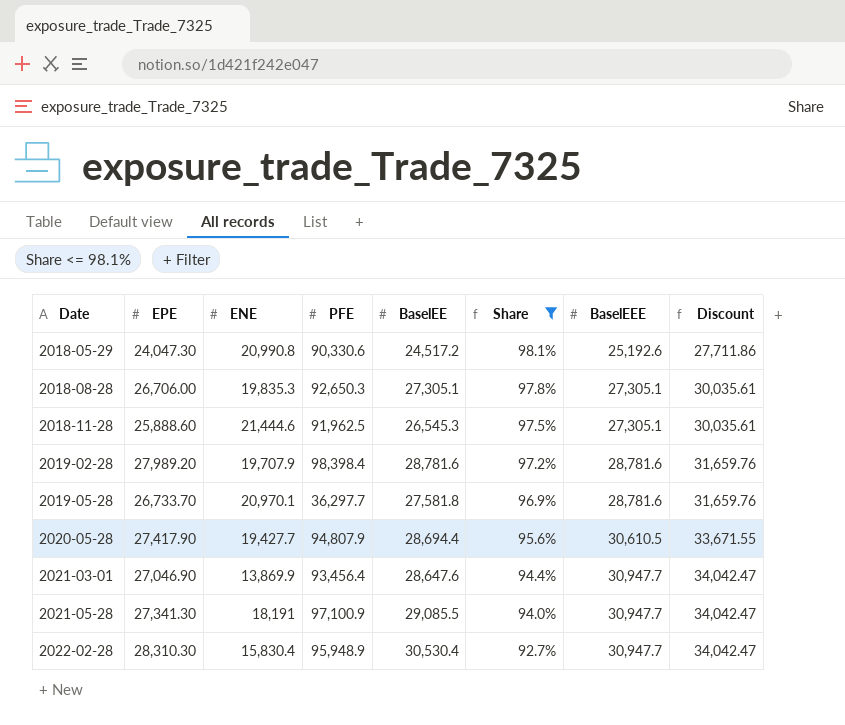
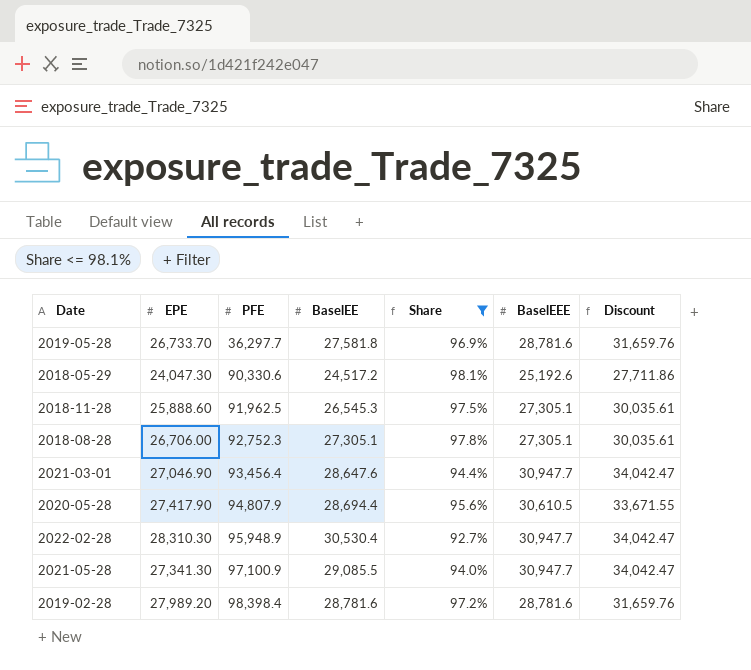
row order: Date ascending -> PFE ascending
column ENE | position: 3 -> none
2018-08-28 | PFE: 92,650.3 -> 92,752.3

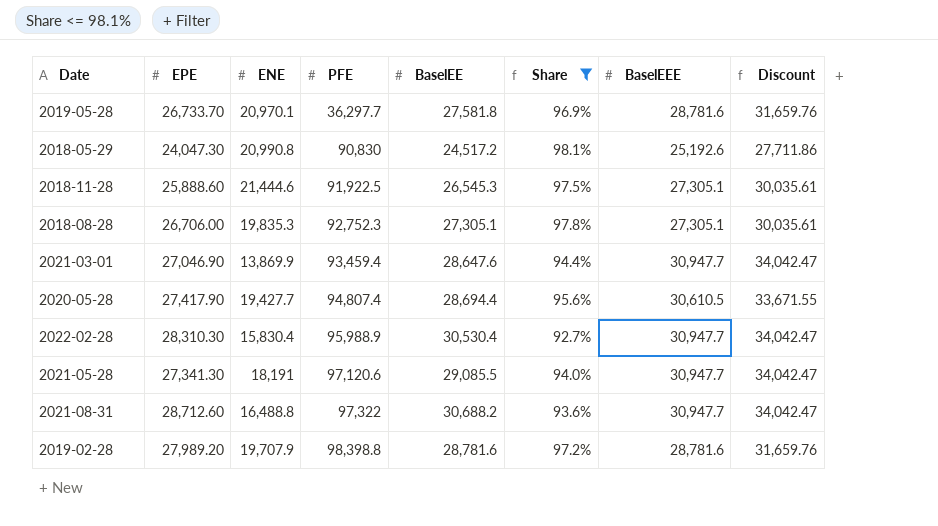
column ENE | position: none -> 3
2018-05-29 | PFE: 90,330.6 -> 90,830
2018-11-28 | PFE: 91,962.5 -> 91,922.5
2021-03-01 | PFE: 93,456.4 -> 93,459.4
2020-05-28 | PFE: 94,807.9 -> 94,807.4
2022-02-28 | PFE: 95,948.9 -> 95,988.9
2021-05-28 | PFE: 97,100.9 -> 97,120.6
row 2021-08-31: none -> 28,712.60 | 16,488.8 | 97,322 | 30,688.2 | 93.6% | 30,947.7 | 34,042.47
2019-02-28 | PFE: 98,398.4 -> 98,398.8

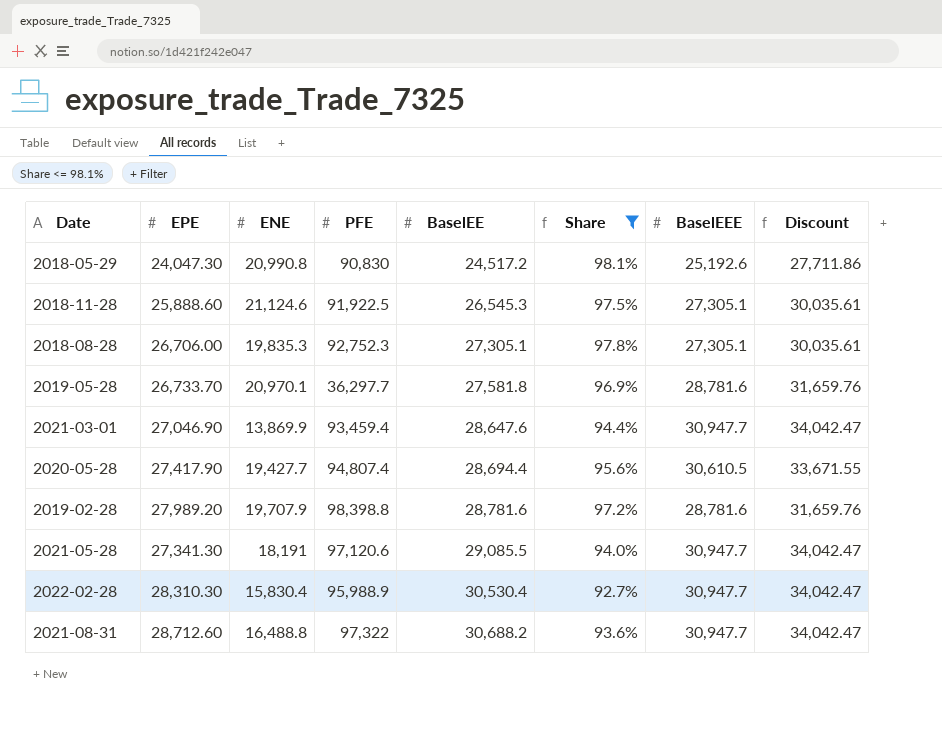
row order: PFE ascending -> BaselEE ascending
2018-11-28 | ENE: 21,444.6 -> 21,124.6

